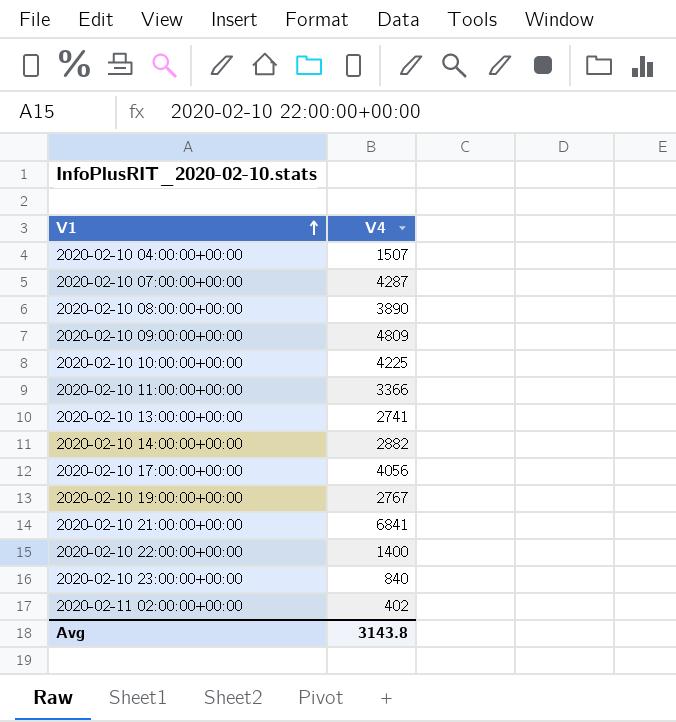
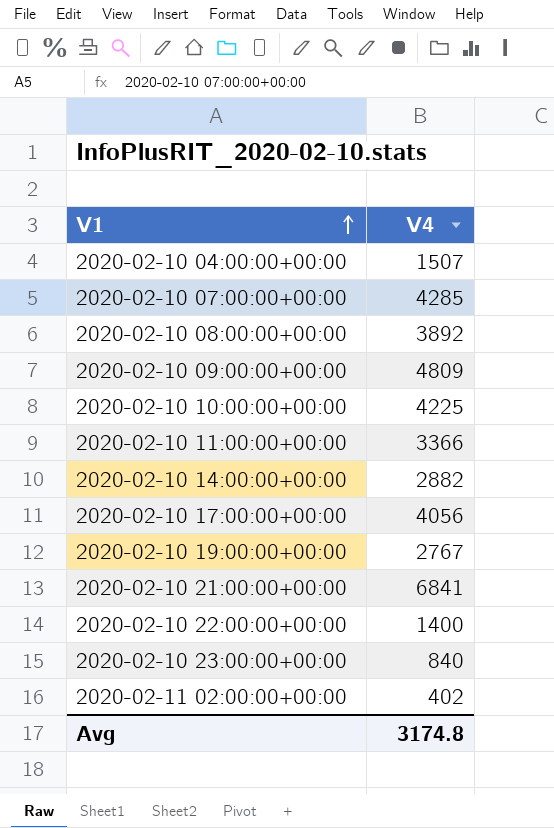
row 2020-02-10 13:00:00+00:00: 2741 -> none
2020-02-10 07:00:00+00:00 | V4: 4287 -> 4285
2020-02-10 08:00:00+00:00 | V4: 3890 -> 3892
Avg | V4: 3143.8 -> 3174.8

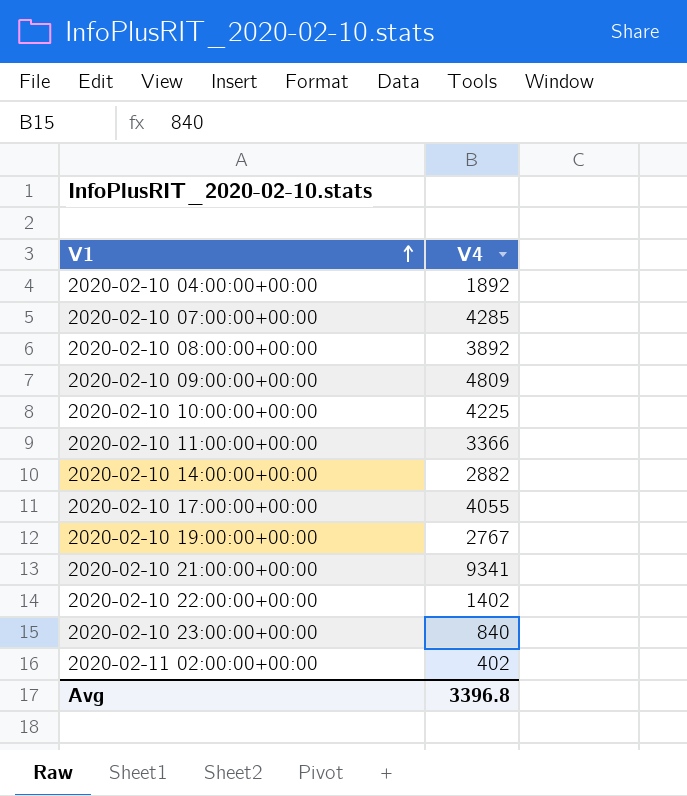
2020-02-10 04:00:00+00:00 | V4: 1507 -> 1892
2020-02-10 17:00:00+00:00 | V4: 4056 -> 4055
2020-02-10 21:00:00+00:00 | V4: 6841 -> 9341
2020-02-10 22:00:00+00:00 | V4: 1400 -> 1402
Avg | V4: 3174.8 -> 3396.8

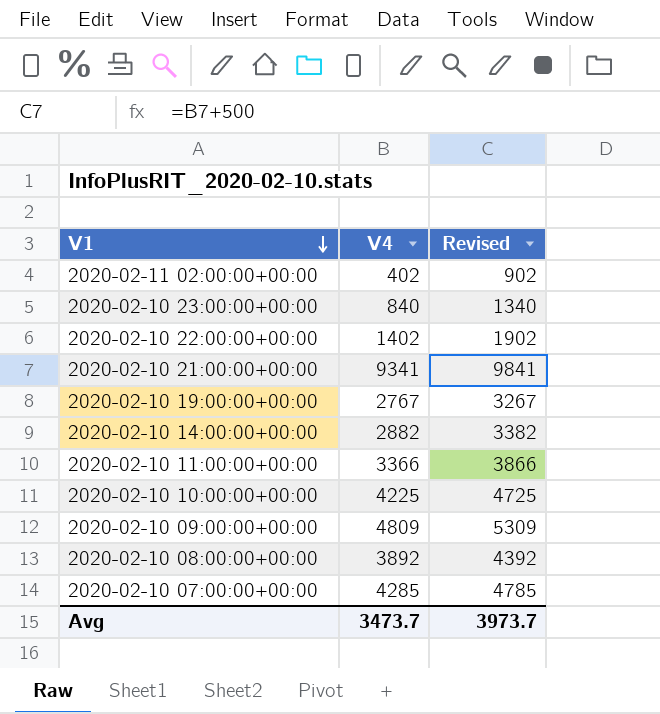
row order: V1 ascending -> V1 descending
column Revised | formula: none -> [V4] + 500
row 2020-02-10 04:00:00+00:00: 1892 -> none
row 2020-02-10 17:00:00+00:00: 4055 -> none
Avg | V4: 3396.8 -> 3473.7

